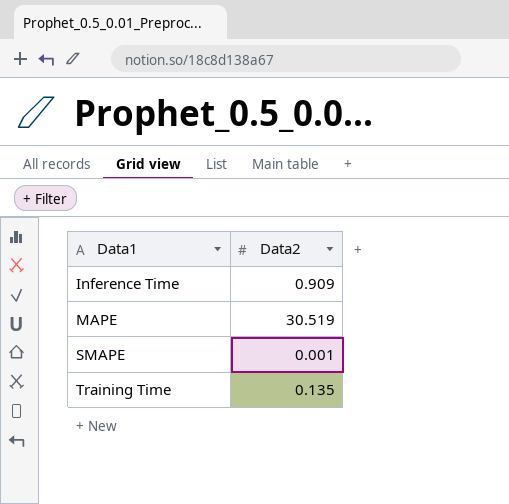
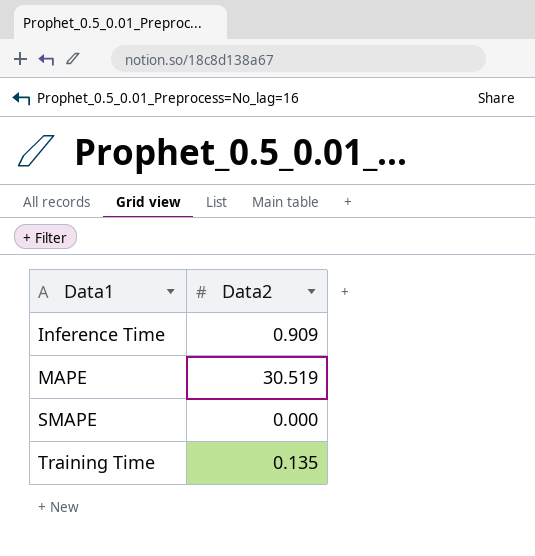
SMAPE | Data2: 0.001 -> 0.000

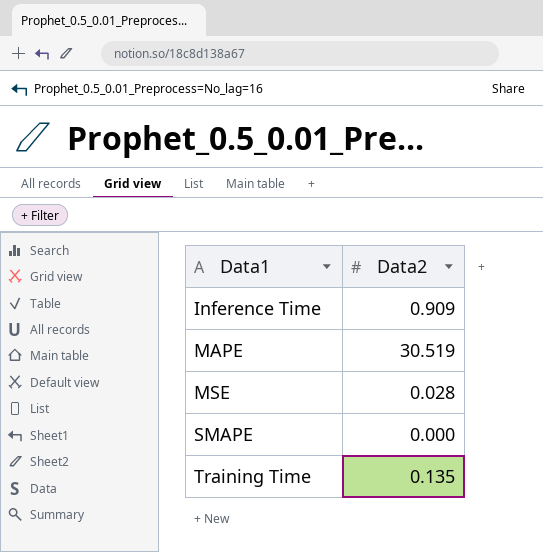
row MSE: none -> 0.028

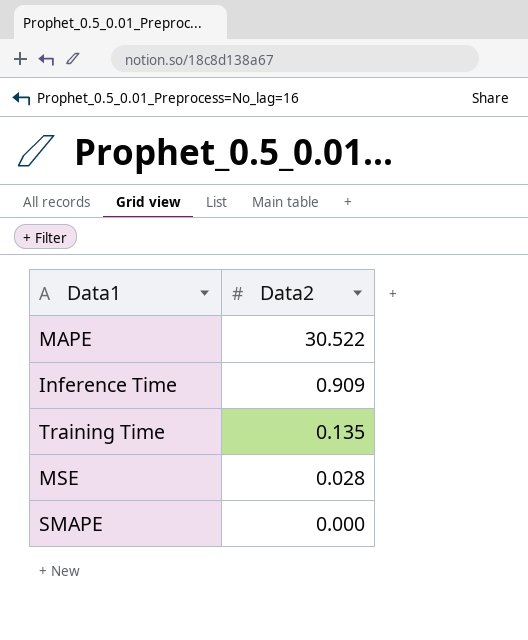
row order: Data1 ascending -> Data2 descending
MAPE | Data2: 30.519 -> 30.522

